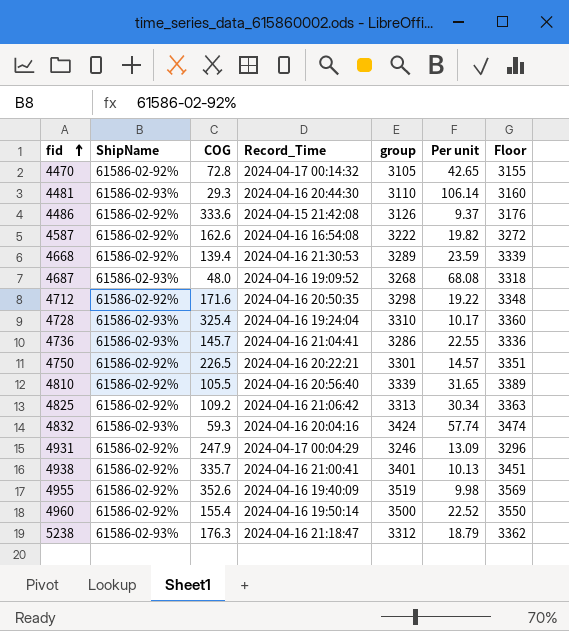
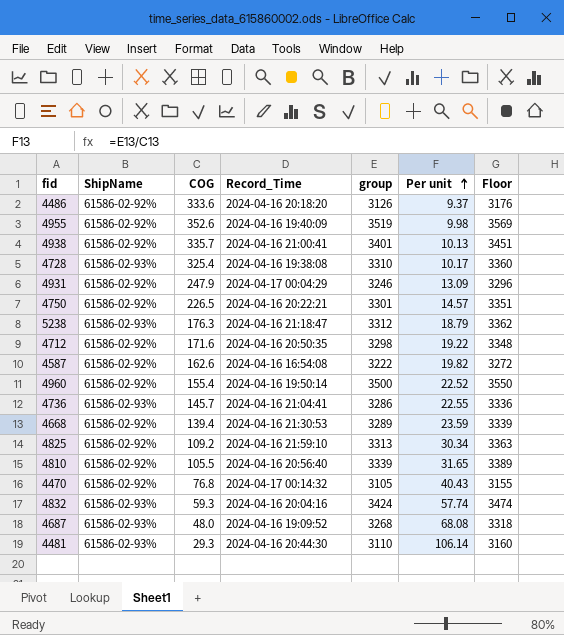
row order: fid ascending -> Per unit ascending
4486 | Record_Time: 2024-04-15 21:42:08 -> 2024-04-16 20:18:20
4728 | Record_Time: 2024-04-16 19:24:04 -> 2024-04-16 19:38:08
4825 | Record_Time: 2024-04-16 21:06:42 -> 2024-04-16 21:59:10
4470 | COG: 72.8 -> 76.8
4470 | Per unit: 42.65 -> 40.43

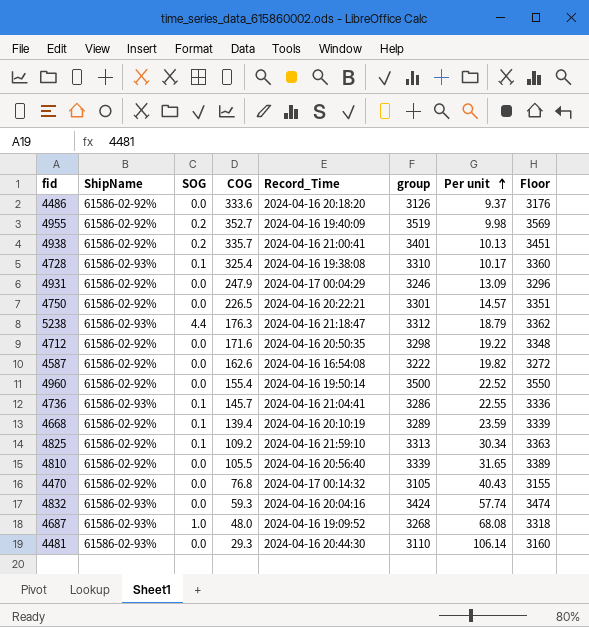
column SOG | position: none -> 3
4955 | COG: 352.6 -> 352.7
4668 | Record_Time: 2024-04-16 21:30:53 -> 2024-04-16 20:10:19

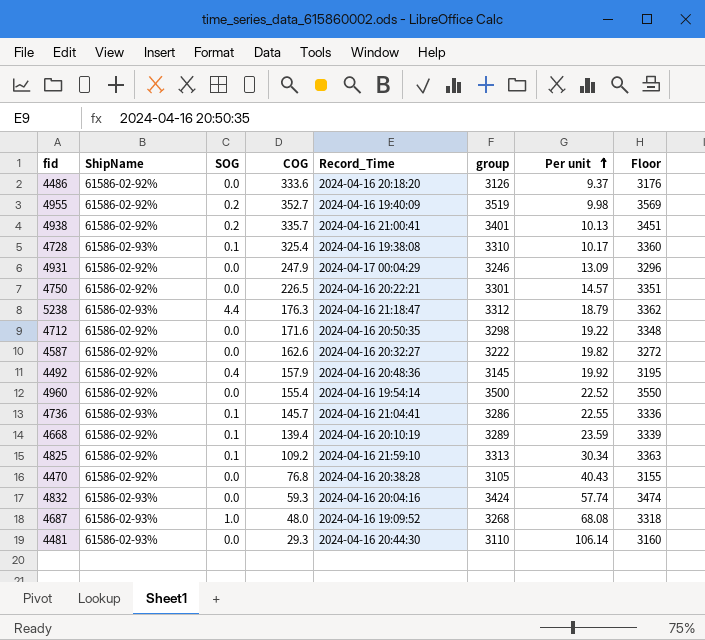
row 4810: 61586-02-92% | 0.0 | 105.5 | 2024-04-16 20:56:40 | 3339 | 31.65 | 3389 -> none
4587 | Record_Time: 2024-04-16 16:54:08 -> 2024-04-16 20:32:27
row 4492: none -> 61586-02-92% | 0.4 | 157.9 | 2024-04-16 20:48:36 | 3145 | 19.92 | 3195
4960 | Record_Time: 2024-04-16 19:50:14 -> 2024-04-16 19:54:14
4470 | Record_Time: 2024-04-17 00:14:32 -> 2024-04-16 20:38:28

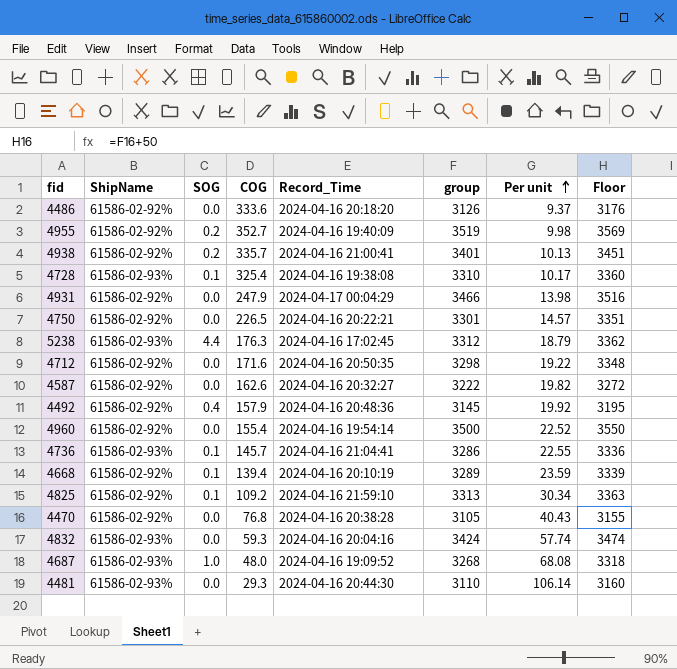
4931 | group: 3246 -> 3466
4931 | Per unit: 13.09 -> 13.98
4931 | Floor: 3296 -> 3516
5238 | Record_Time: 2024-04-16 21:18:47 -> 2024-04-16 17:02:45

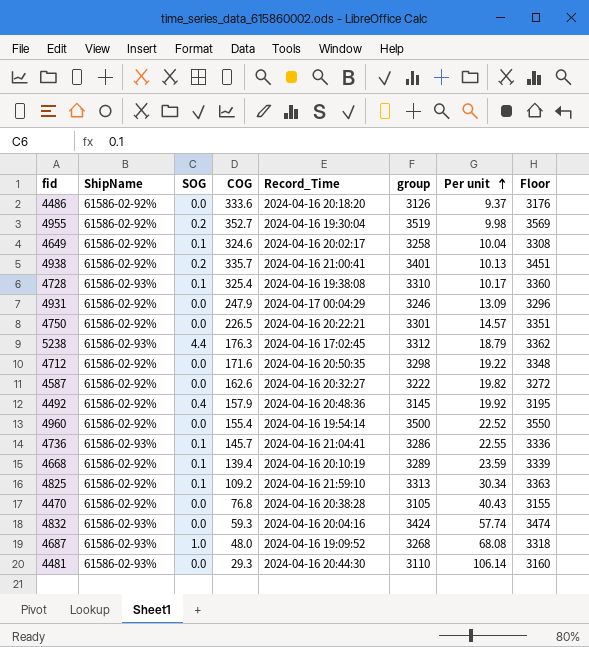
4955 | Record_Time: 2024-04-16 19:40:09 -> 2024-04-16 19:30:04
row 4649: none -> 61586-02-92% | 0.1 | 324.6 | 2024-04-16 20:02:17 | 3258 | 10.04 | 3308
4931 | group: 3466 -> 3246
4931 | Per unit: 13.98 -> 13.09
4931 | Floor: 3516 -> 3296

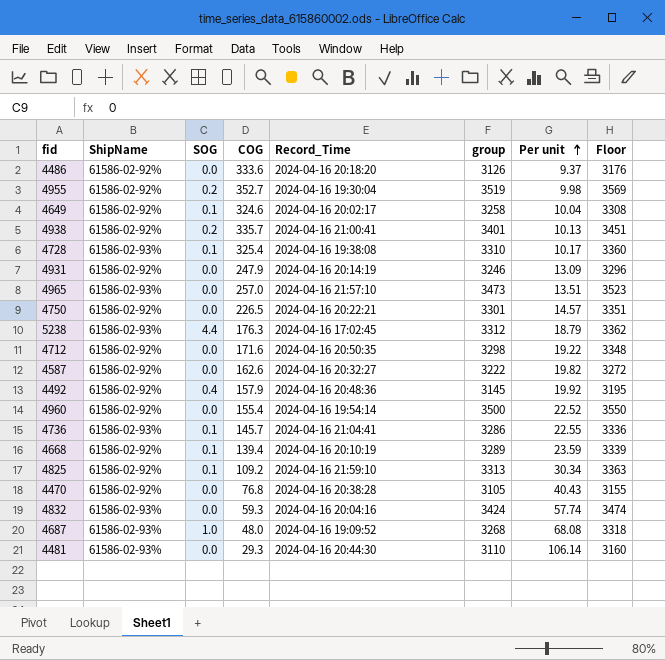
4931 | Record_Time: 2024-04-17 00:04:29 -> 2024-04-16 20:14:19
row 4965: none -> 61586-02-93% | 0.0 | 257.0 | 2024-04-16 21:57:10 | 3473 | 13.51 | 3523

